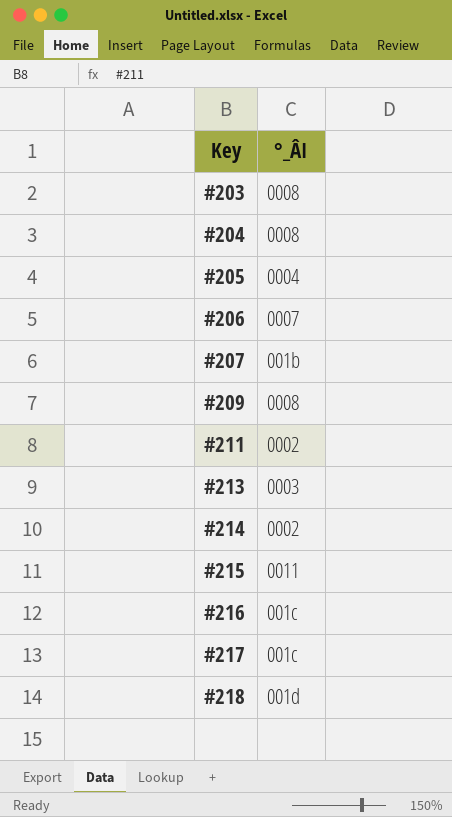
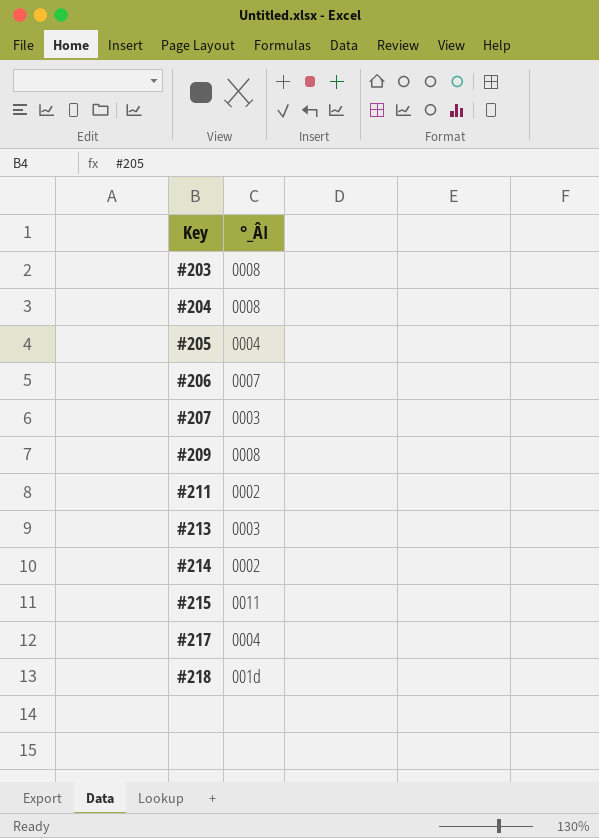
row #216: 001c -> none
#207 | °_ÂI: 001b -> 0003
#217 | °_ÂI: 001c -> 0004

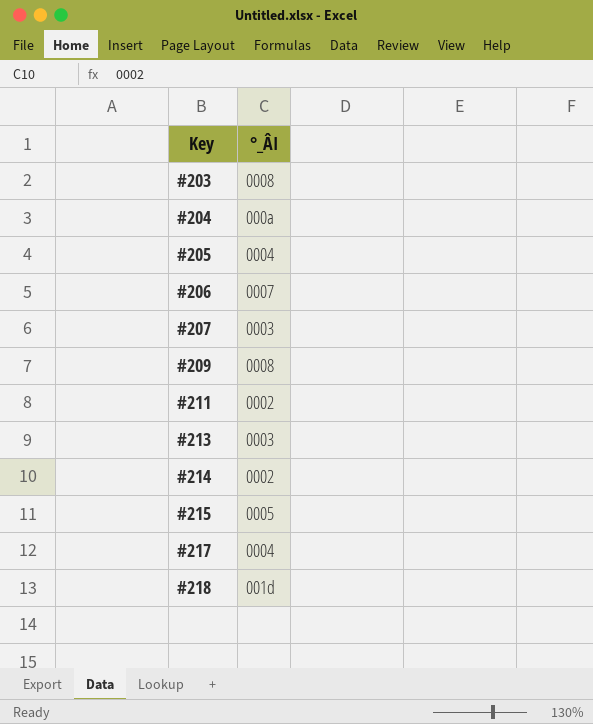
#204 | °_ÂI: 0008 -> 000a
#215 | °_ÂI: 0011 -> 0005

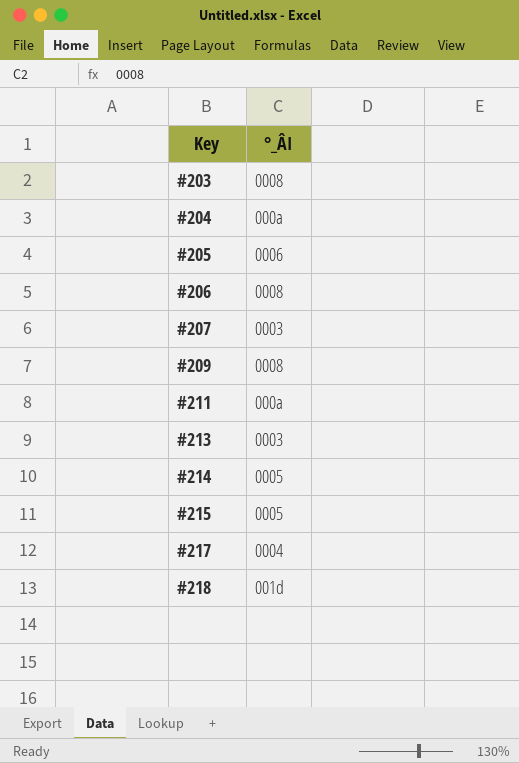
#205 | °_ÂI: 0004 -> 0006
#206 | °_ÂI: 0007 -> 0008
#211 | °_ÂI: 0002 -> 000a
#214 | °_ÂI: 0002 -> 0005

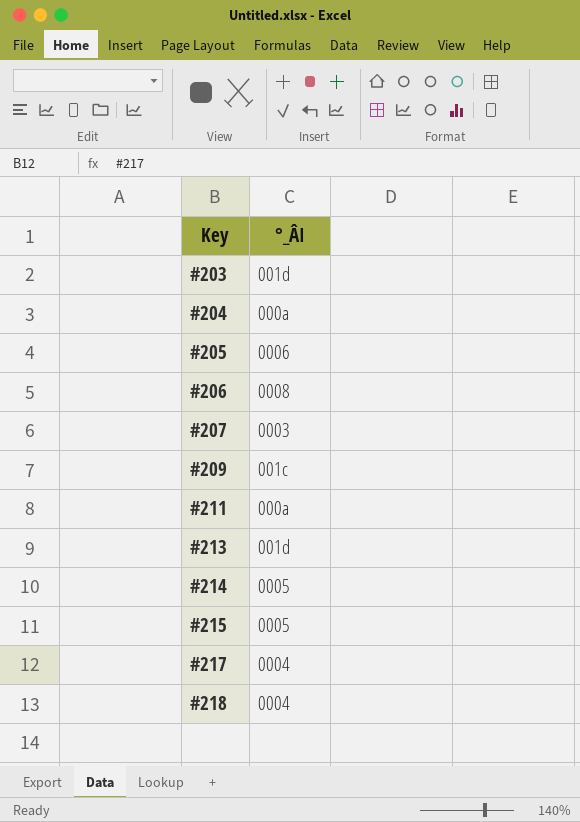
#203 | °_ÂI: 0008 -> 001d
#209 | °_ÂI: 0008 -> 001c
#213 | °_ÂI: 0003 -> 001d
#218 | °_ÂI: 001d -> 0004

